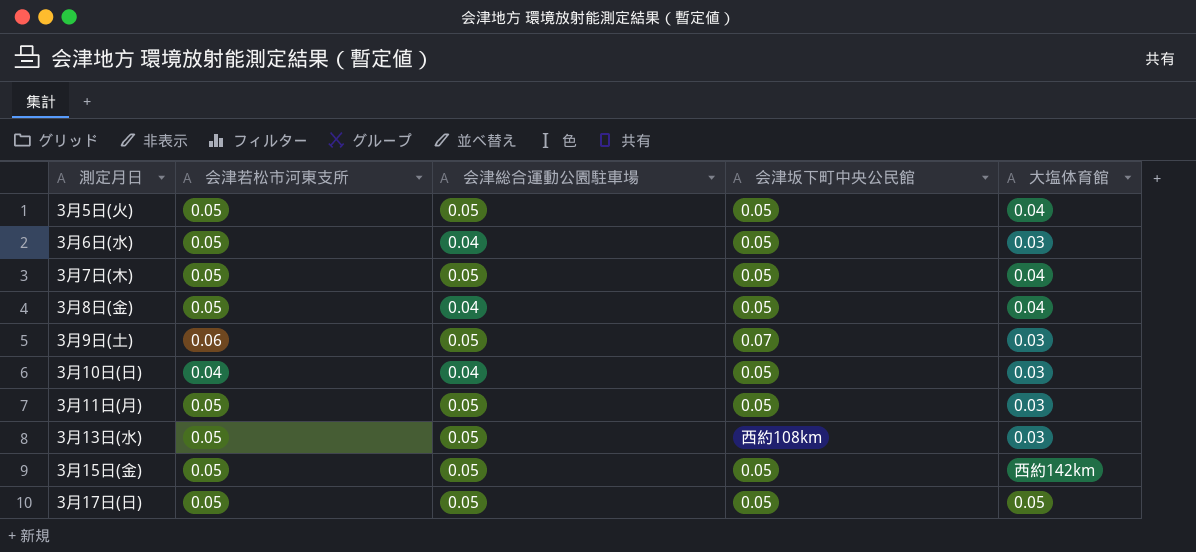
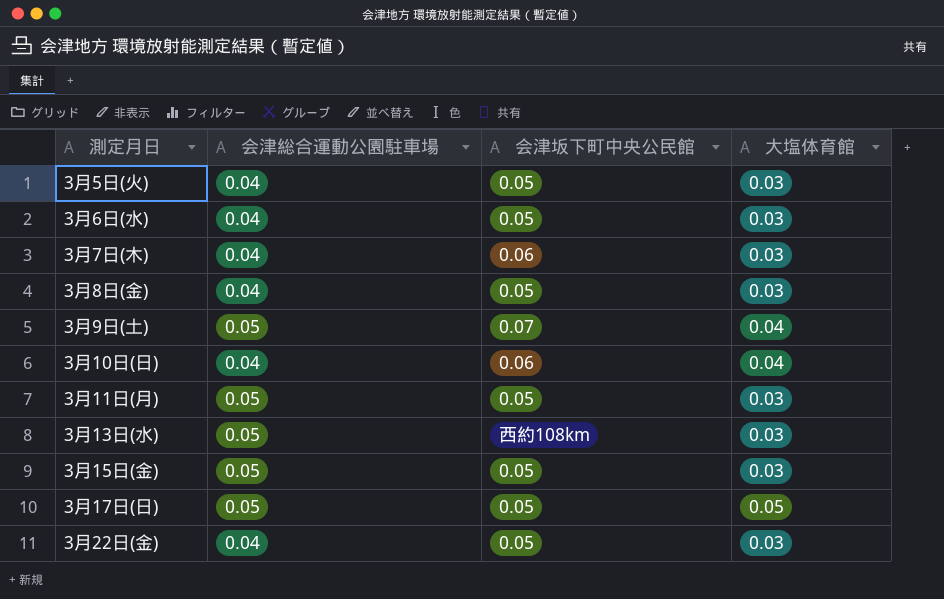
column 会津若松市河東支所 | position: 2 -> none
3月5日(火) | 会津総合運動公園駐車場: 0.05 -> 0.04
3月5日(火) | 大塩体育館: 0.04 -> 0.03
3月7日(木) | 会津総合運動公園駐車場: 0.05 -> 0.04
3月7日(木) | 会津坂下町中央公民館: 0.05 -> 0.06
3月7日(木) | 大塩体育館: 0.04 -> 0.03
3月8日(金) | 大塩体育館: 0.04 -> 0.03
3月9日(土) | 大塩体育館: 0.03 -> 0.04
3月10日(日) | 会津坂下町中央公民館: 0.05 -> 0.06
3月10日(日) | 大塩体育館: 0.03 -> 0.04
3月15日(金) | 大塩体育館: 西約142km -> 0.03
row 3月22日(金): none -> 0.04 | 0.05 | 0.03

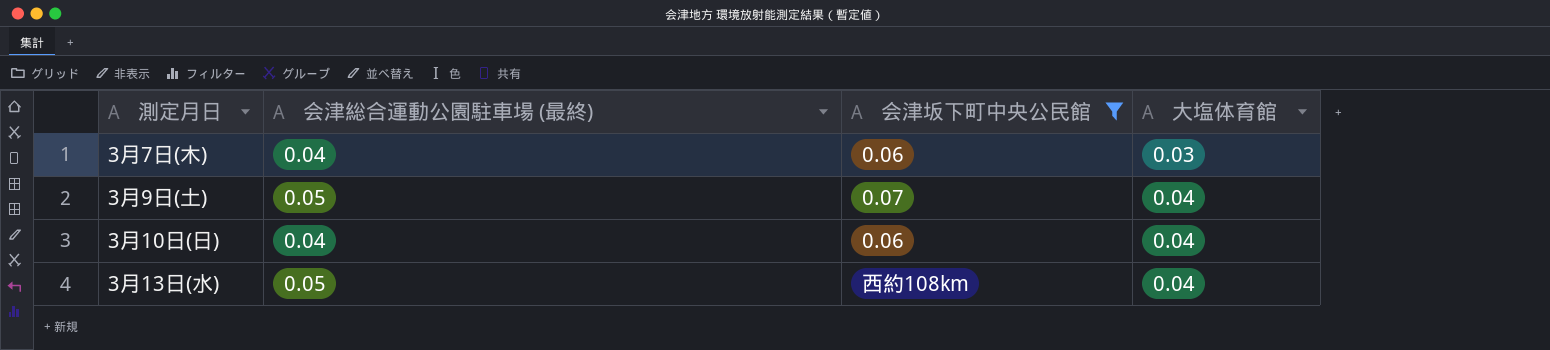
filter: none -> 会津坂下町中央公民館 != 0.05
column name: 会津総合運動公園駐車場 -> 会津総合運動公園駐車場 (最終)
3月13日(水) | 大塩体育館: 0.03 -> 0.04

